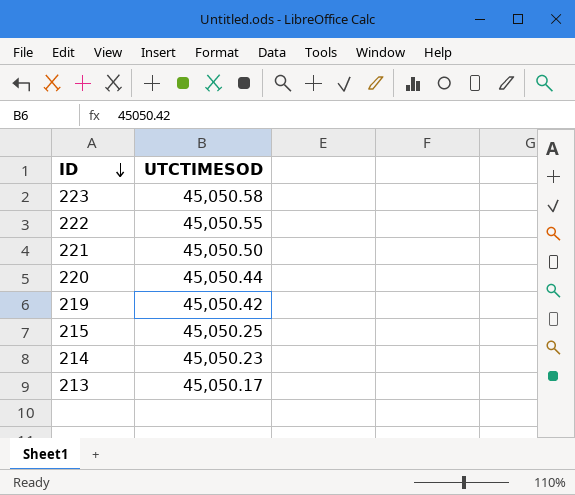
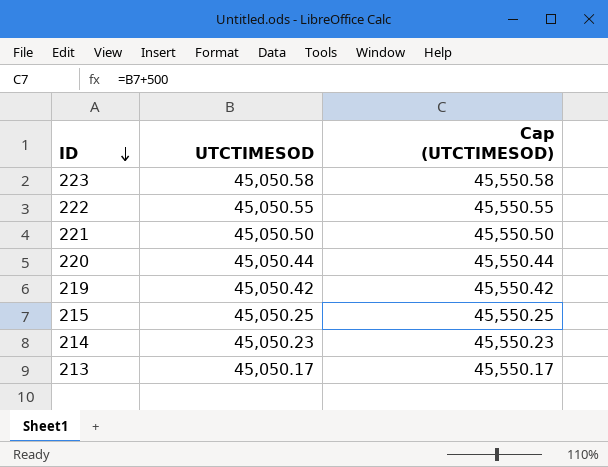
column Cap (UTCTIMESOD) | formula: none -> [UTCTIMESOD] + 500

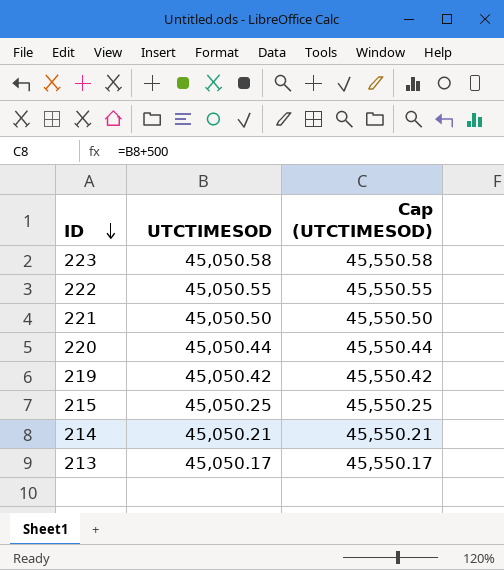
214 | UTCTIMESOD: 45,050.23 -> 45,050.21
214 | Cap (UTCTIMESOD): 45,550.23 -> 45,550.21

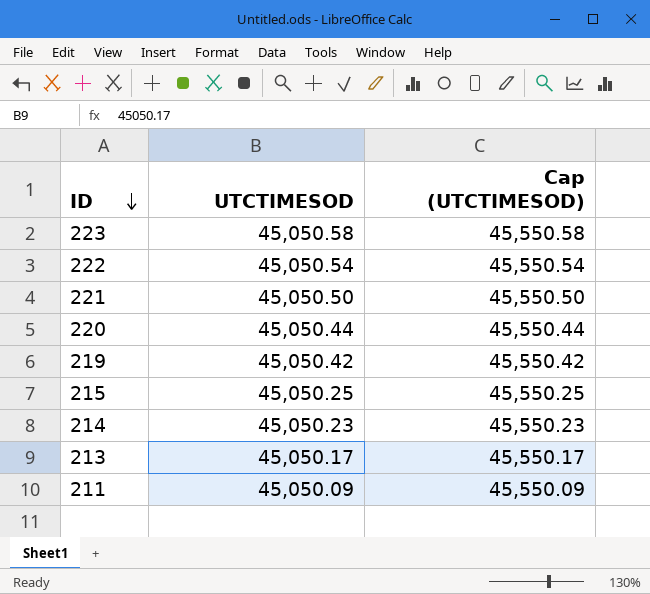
222 | UTCTIMESOD: 45,050.55 -> 45,050.54
222 | Cap (UTCTIMESOD): 45,550.55 -> 45,550.54
214 | UTCTIMESOD: 45,050.21 -> 45,050.23
214 | Cap (UTCTIMESOD): 45,550.21 -> 45,550.23
row 211: none -> 45,050.09 | 45,550.09

